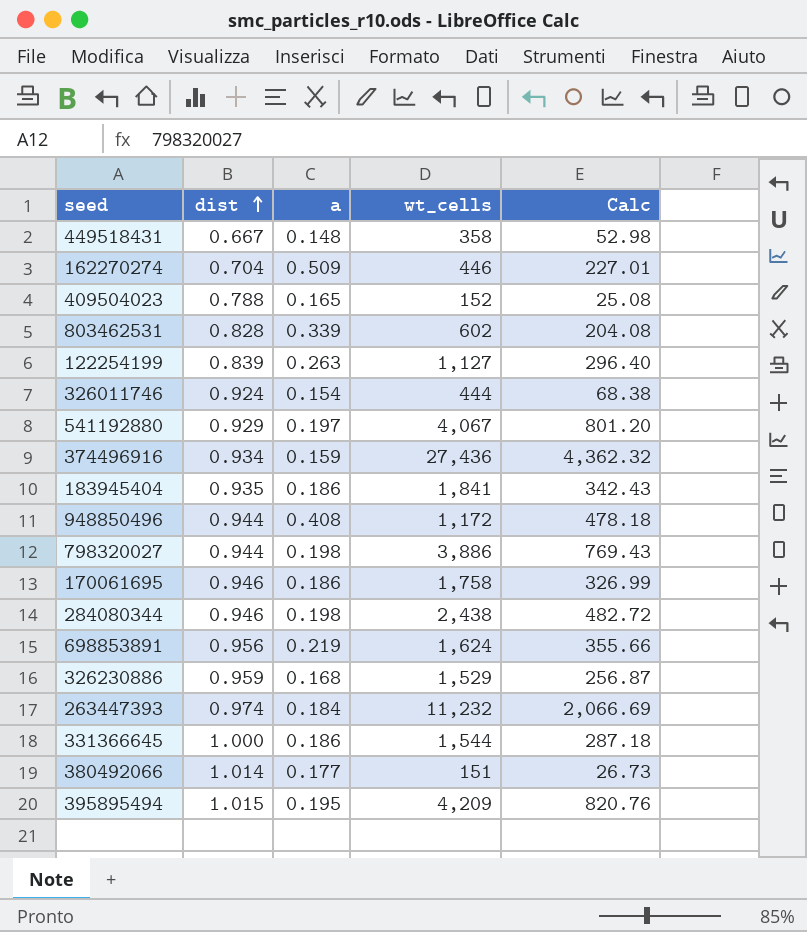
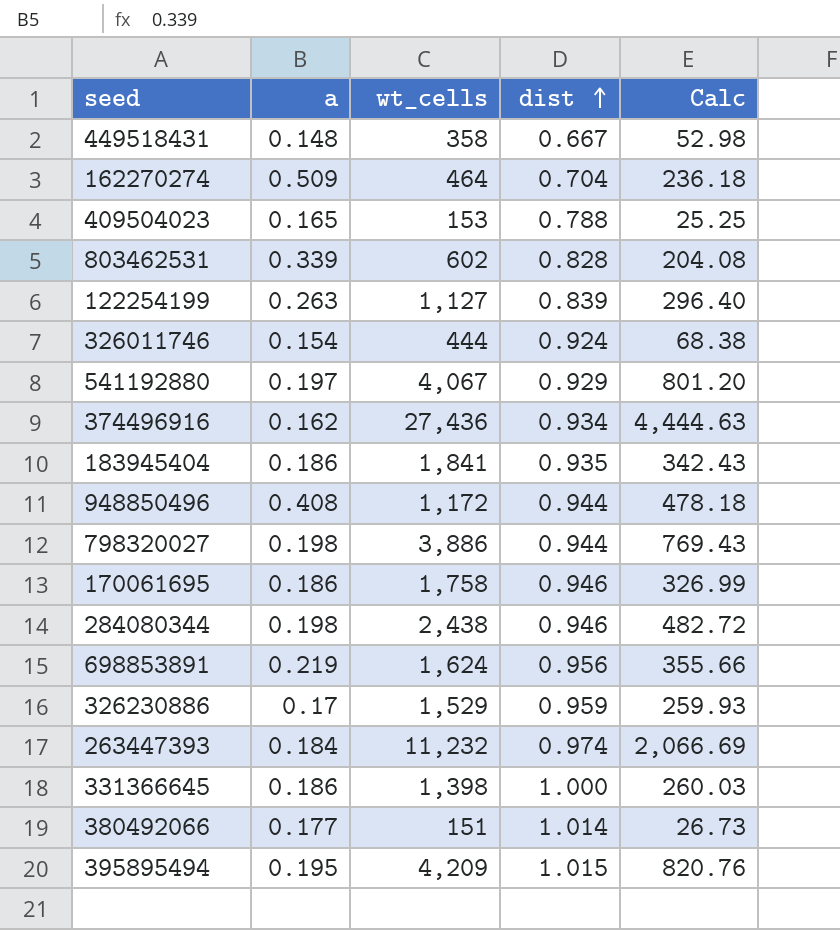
column dist | position: 2 -> 4
162270274 | wt_cells: 446 -> 464
162270274 | Calc: 227.01 -> 236.18
409504023 | wt_cells: 152 -> 153
409504023 | Calc: 25.08 -> 25.25
374496916 | a: 0.159 -> 0.162
374496916 | Calc: 4,362.32 -> 4,444.63
326230886 | a: 0.168 -> 0.17
326230886 | Calc: 256.87 -> 259.93
331366645 | wt_cells: 1,544 -> 1,398
331366645 | Calc: 287.18 -> 260.03

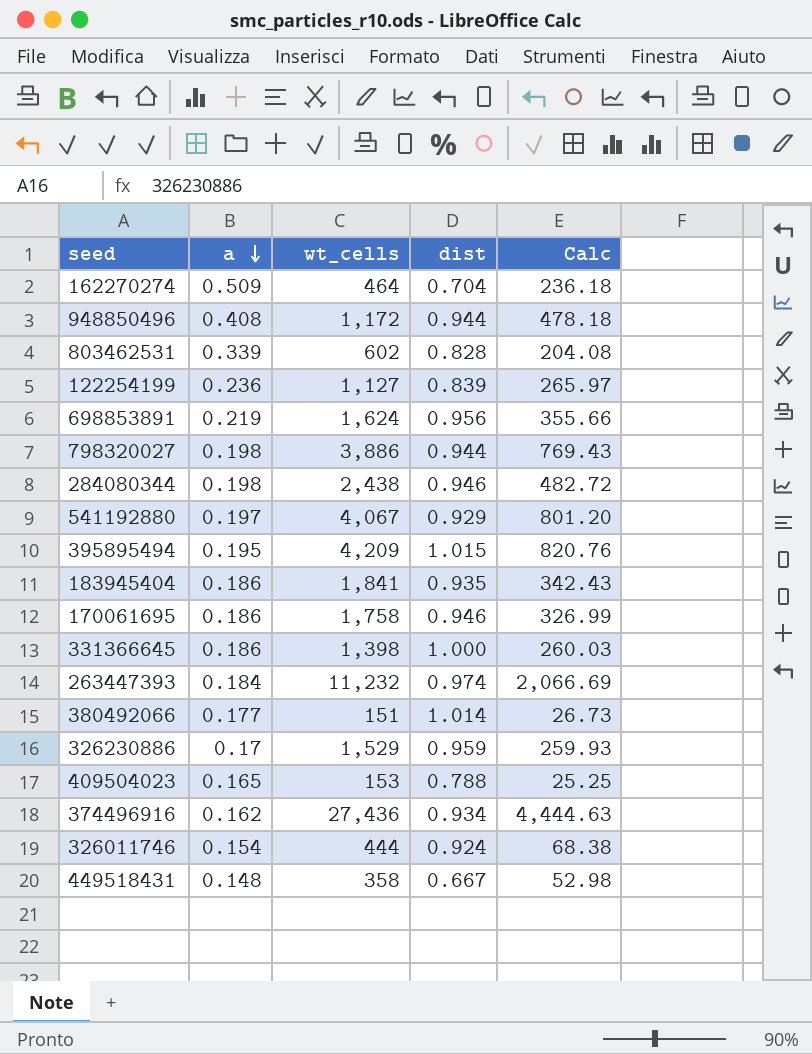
row order: dist ascending -> a descending
122254199 | a: 0.263 -> 0.236
122254199 | Calc: 296.40 -> 265.97

